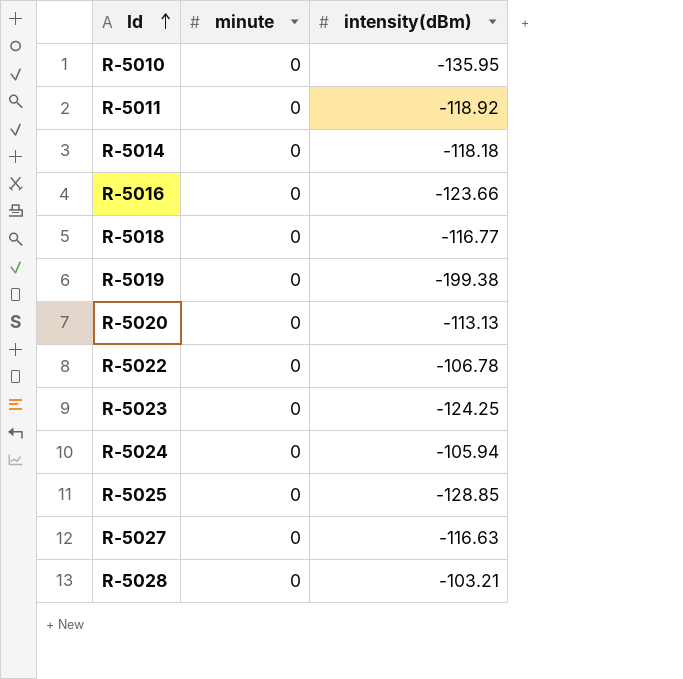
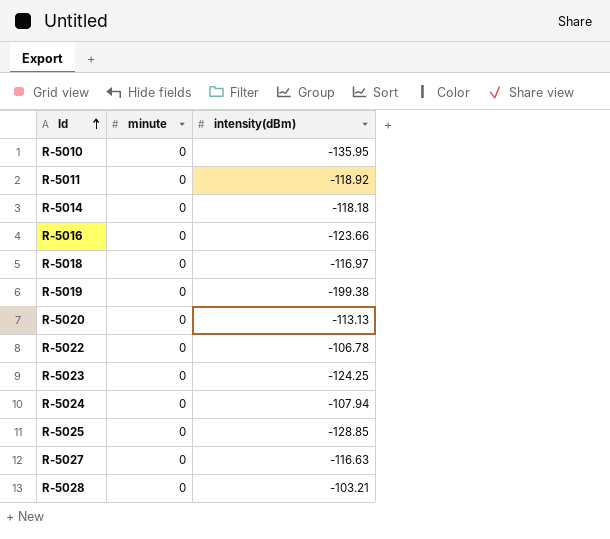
R-5018 | intensity(dBm): -116.77 -> -116.97
R-5024 | intensity(dBm): -105.94 -> -107.94

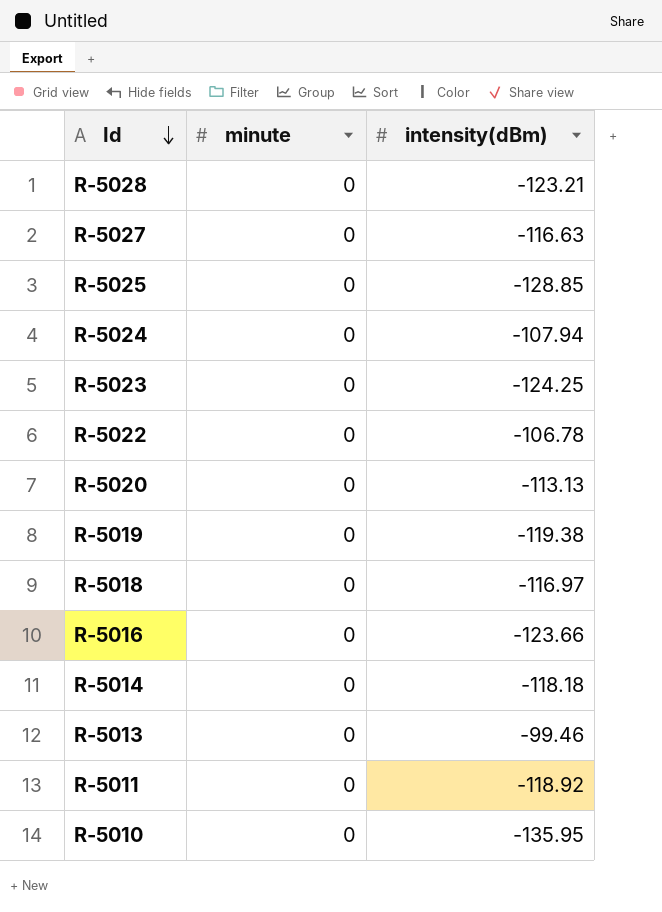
row order: Id ascending -> Id descending
R-5028 | intensity(dBm): -103.21 -> -123.21
R-5019 | intensity(dBm): -199.38 -> -119.38
row R-5013: none -> 0 | -99.46

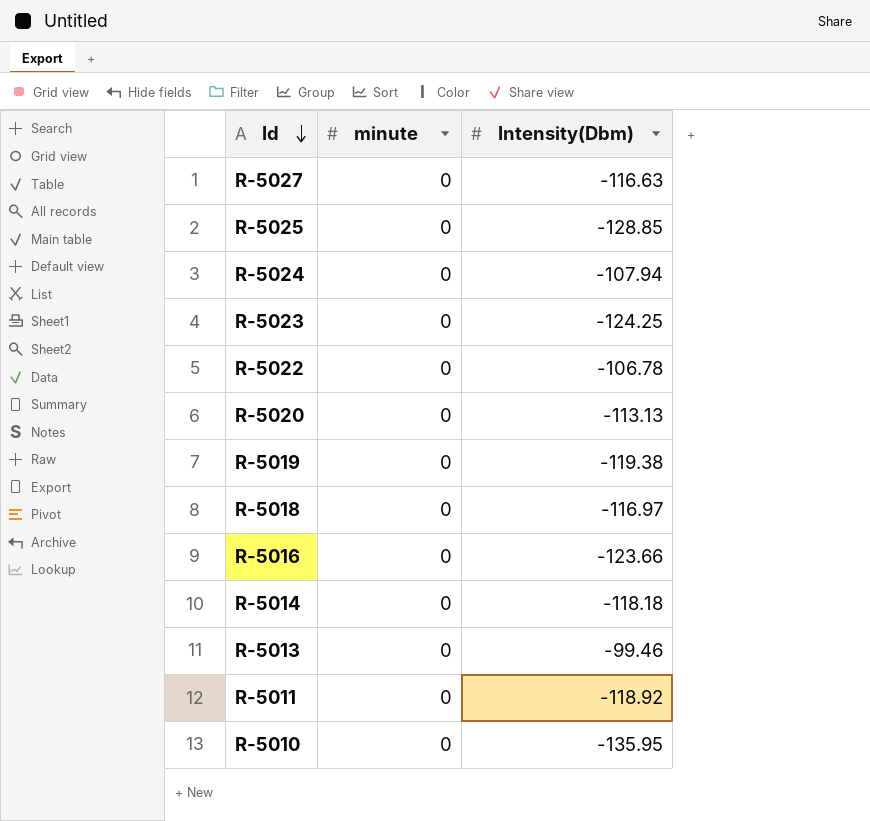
column name: intensity(dBm) -> Intensity(Dbm)
row R-5028: 0 | -123.21 -> none

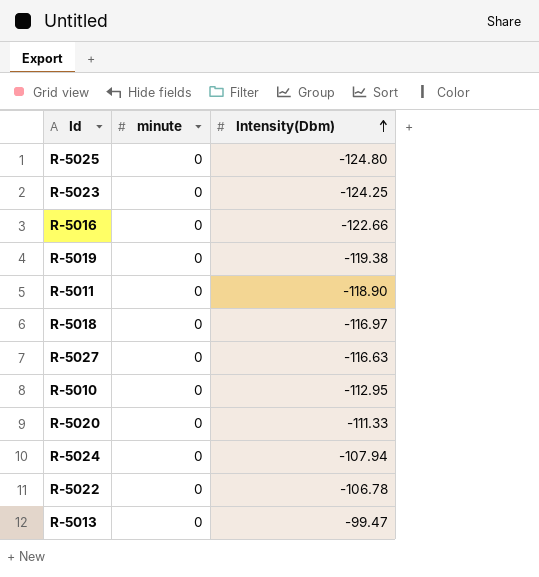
row order: Id descending -> Intensity(Dbm) ascending
row R-5014: 0 | -118.18 -> none
R-5025 | Intensity(Dbm): -128.85 -> -124.80
R-5016 | Intensity(Dbm): -123.66 -> -122.66
R-5011 | Intensity(Dbm): -118.92 -> -118.90
R-5010 | Intensity(Dbm): -135.95 -> -112.95
R-5020 | Intensity(Dbm): -113.13 -> -111.33
R-5013 | Intensity(Dbm): -99.46 -> -99.47

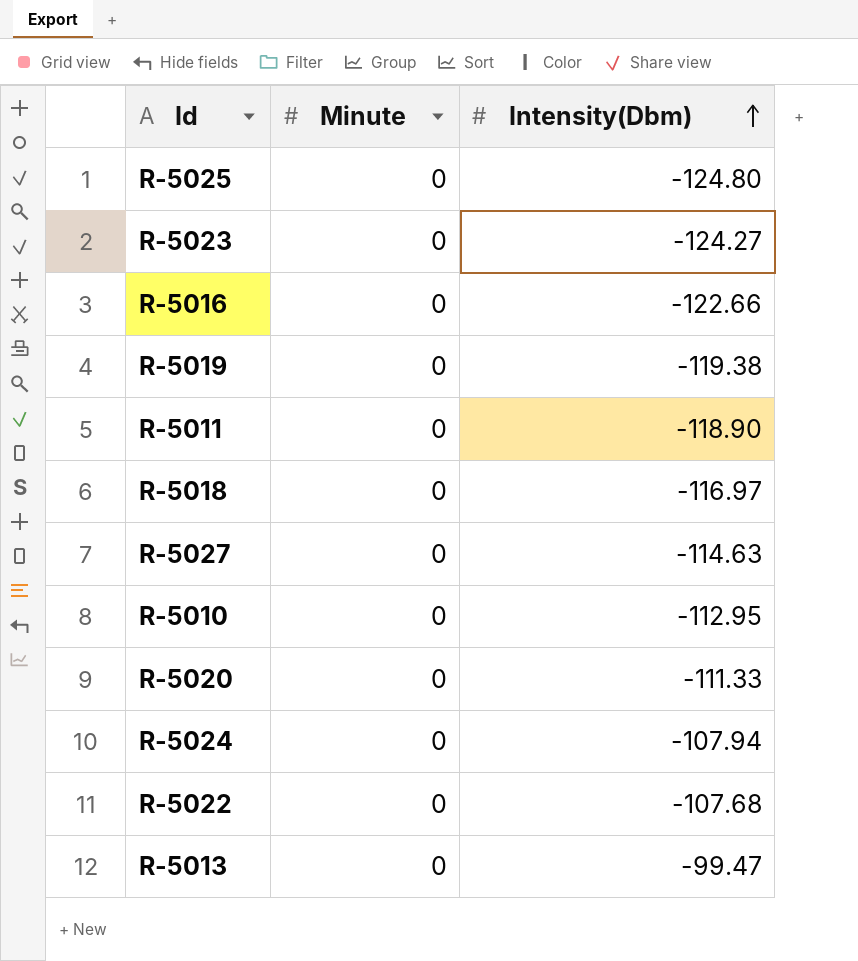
column name: minute -> Minute
R-5023 | Intensity(Dbm): -124.25 -> -124.27
R-5027 | Intensity(Dbm): -116.63 -> -114.63
R-5022 | Intensity(Dbm): -106.78 -> -107.68

